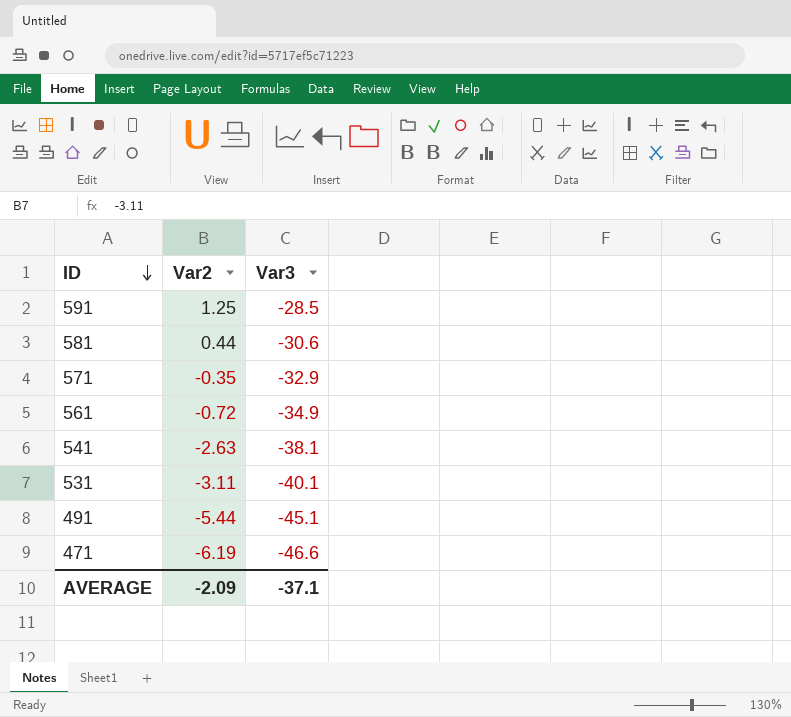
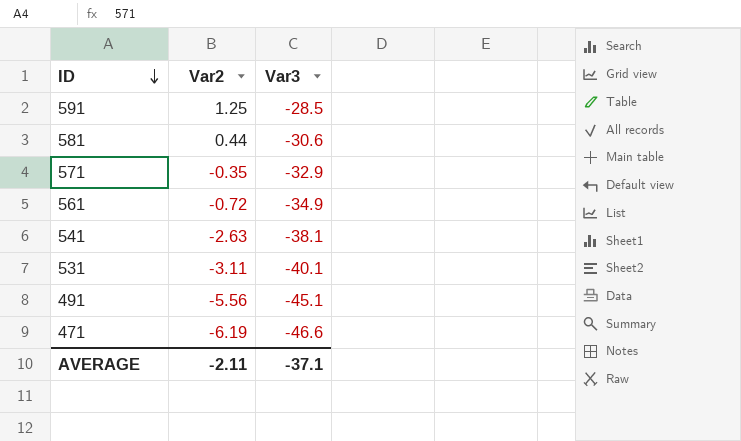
491 | Var2: -5.44 -> -5.56
AVERAGE | Var2: -2.09 -> -2.11

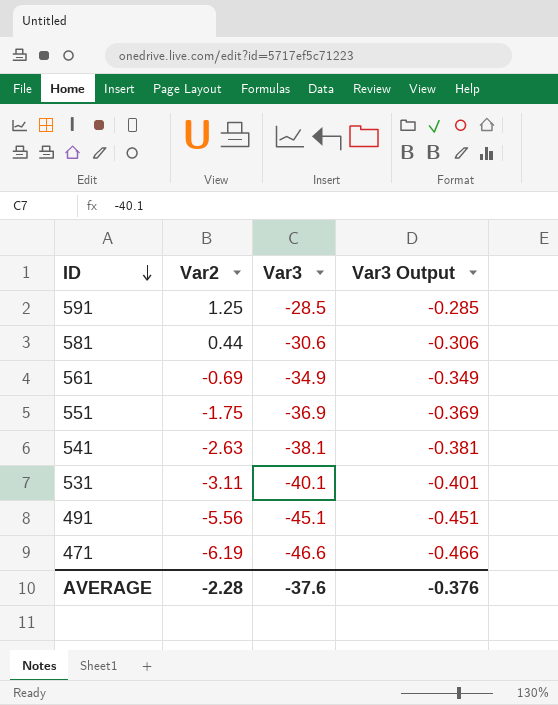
column Var3 Output | formula: none -> [Var3] * 0.01
row 571: -0.35 | -32.9 -> none
561 | Var2: -0.72 -> -0.69
row 551: none -> -1.75 | -36.9 | -0.369
AVERAGE | Var2: -2.11 -> -2.28
AVERAGE | Var3: -37.1 -> -37.6

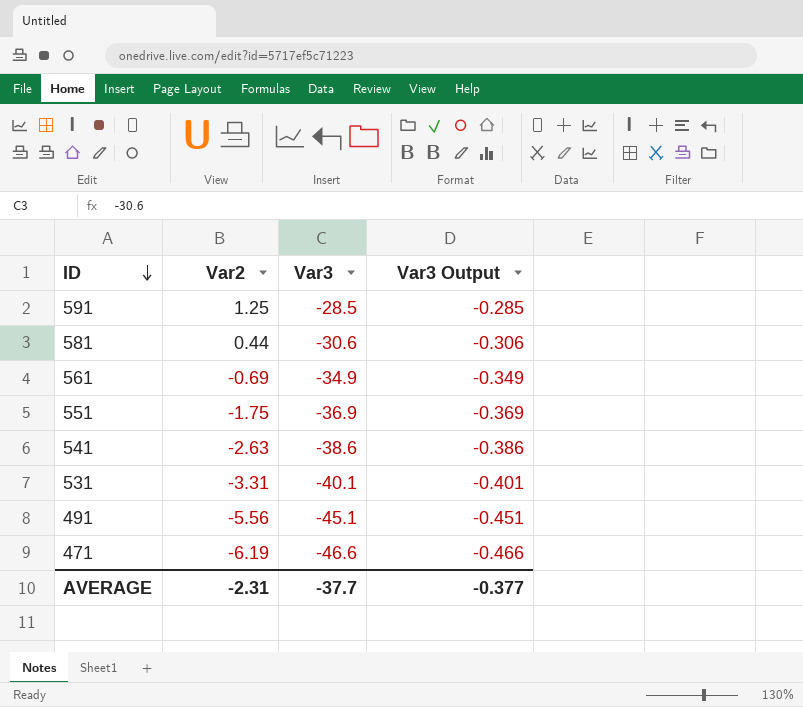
541 | Var3: -38.1 -> -38.6
541 | Var3 Output: -0.381 -> -0.386
531 | Var2: -3.11 -> -3.31
AVERAGE | Var2: -2.28 -> -2.31
AVERAGE | Var3: -37.6 -> -37.7
AVERAGE | Var3 Output: -0.376 -> -0.377

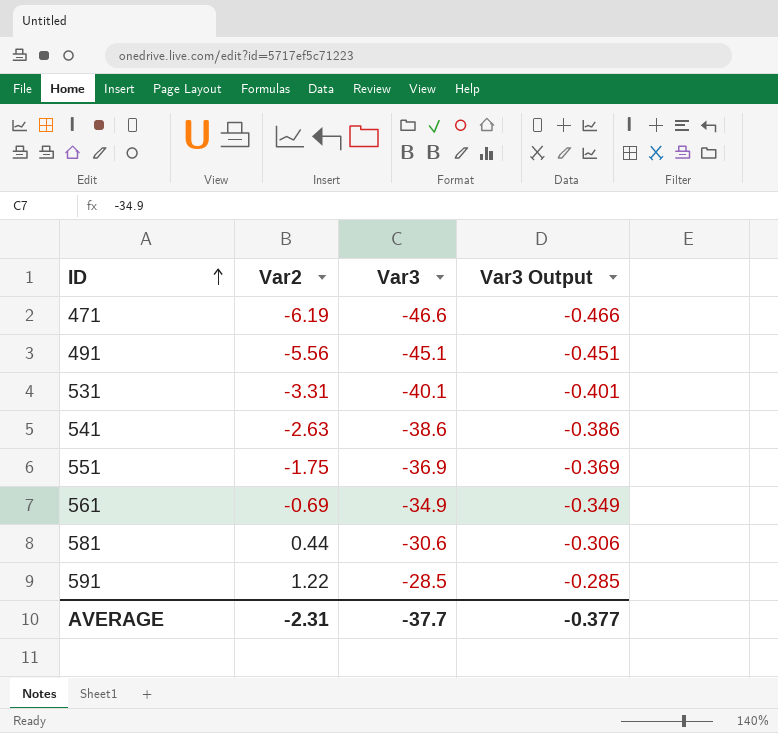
row order: ID descending -> ID ascending
591 | Var2: 1.25 -> 1.22

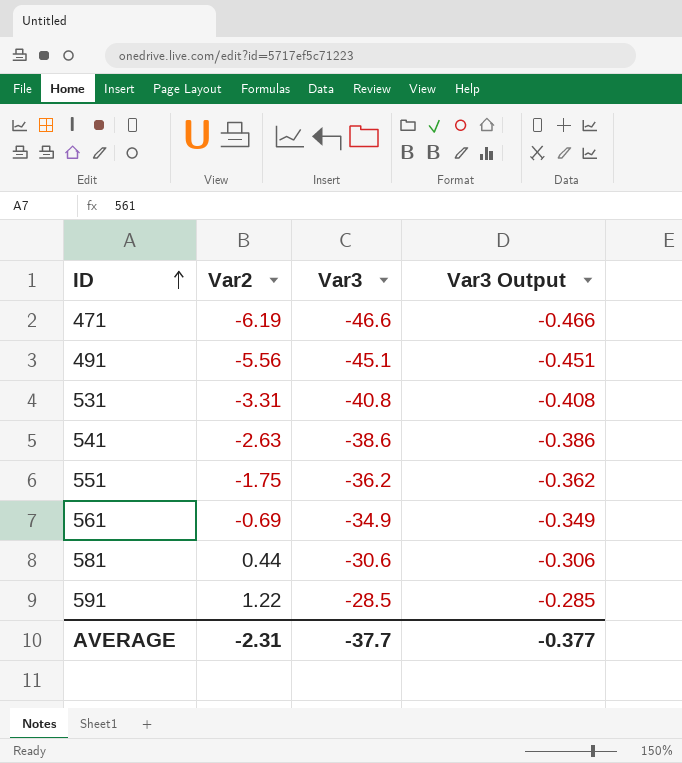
531 | Var3: -40.1 -> -40.8
531 | Var3 Output: -0.401 -> -0.408
551 | Var3: -36.9 -> -36.2
551 | Var3 Output: -0.369 -> -0.362

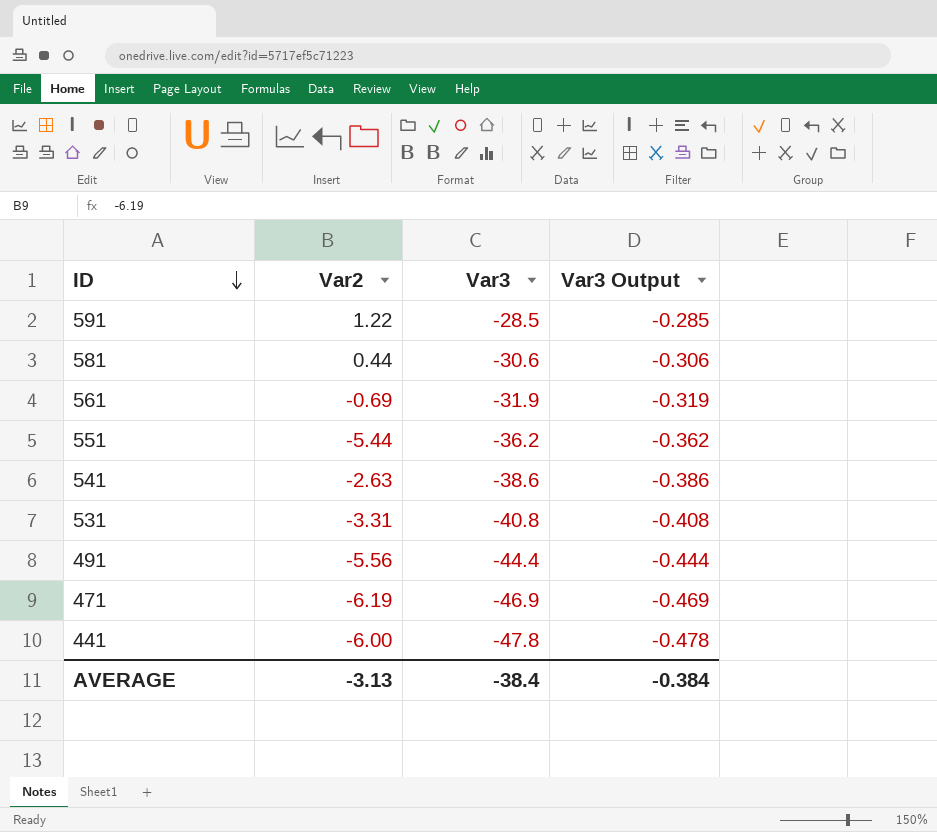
row order: ID ascending -> ID descending
561 | Var3: -34.9 -> -31.9
561 | Var3 Output: -0.349 -> -0.319
551 | Var2: -1.75 -> -5.44
491 | Var3: -45.1 -> -44.4
491 | Var3 Output: -0.451 -> -0.444
471 | Var3: -46.6 -> -46.9
471 | Var3 Output: -0.466 -> -0.469
row 441: none -> -6.00 | -47.8 | -0.478
AVERAGE | Var2: -2.31 -> -3.13
AVERAGE | Var3: -37.7 -> -38.4
AVERAGE | Var3 Output: -0.377 -> -0.384

